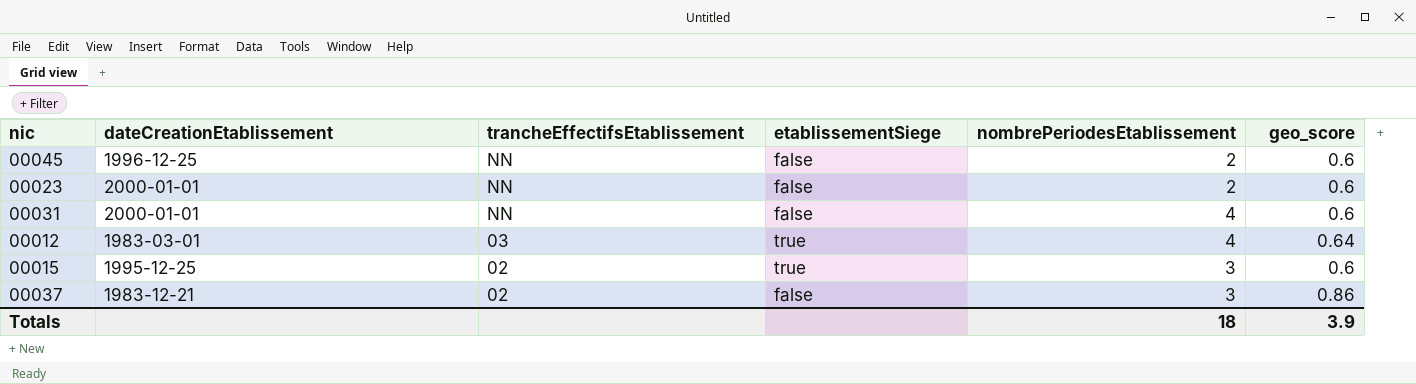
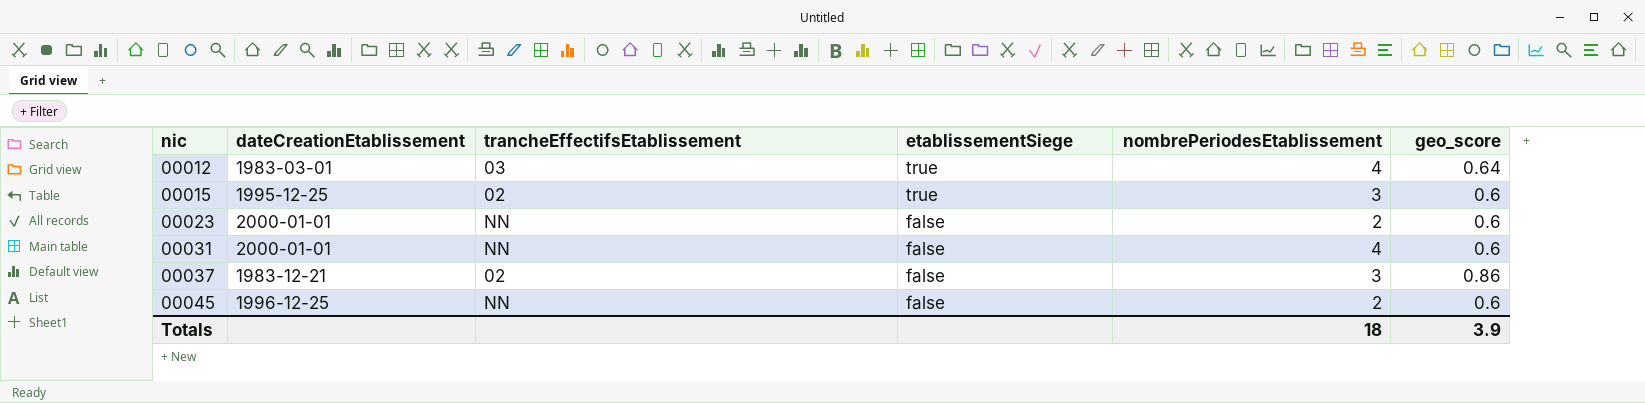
row order: trancheEffectifsEtablissement descending -> nic ascending

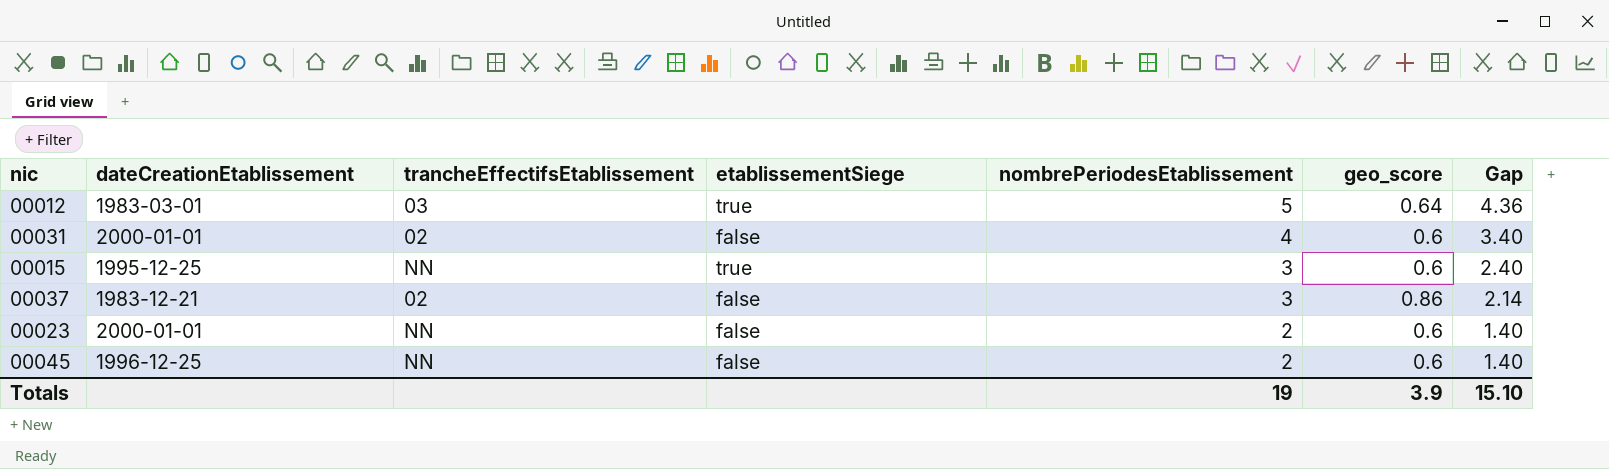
row order: nic ascending -> nombrePeriodesEtablissement descending
column Gap | formula: none -> [nombrePeriodesEtablissement] - [geo_score]
00012 | nombrePeriodesEtablissement: 4 -> 5
00031 | trancheEffectifsEtablissement: NN -> 02
00015 | trancheEffectifsEtablissement: 02 -> NN
Totals | nombrePeriodesEtablissement: 18 -> 19

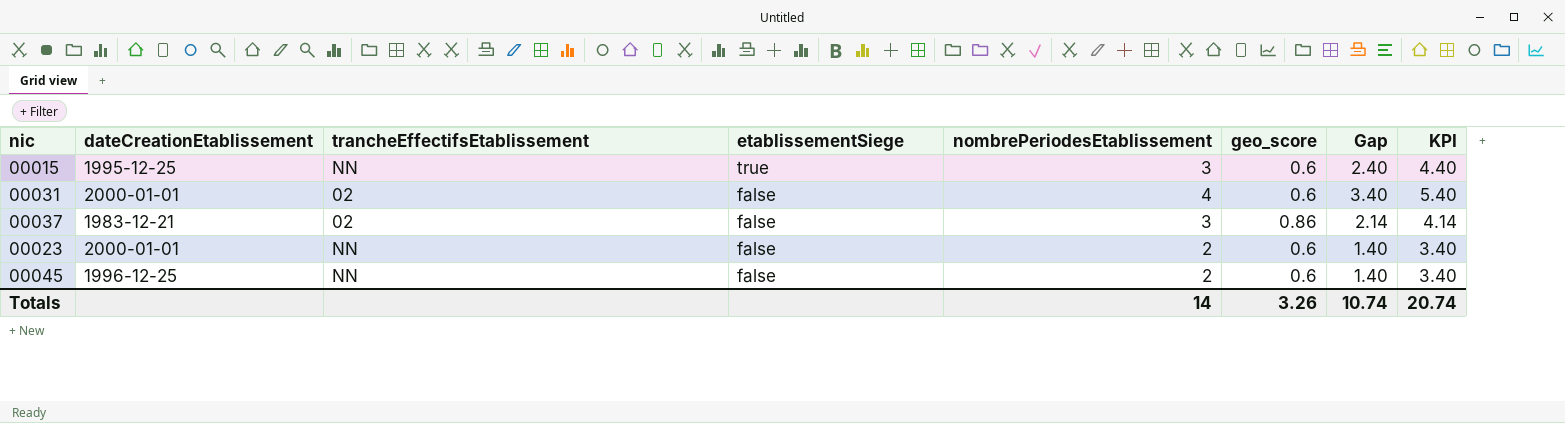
row order: nombrePeriodesEtablissement descending -> etablissementSiege descending
column KPI | formula: none -> [Gap] + 2
row 00012: 1983-03-01 | 03 | true | 5 | 0.64 | 4.36 -> none
Totals | nombrePeriodesEtablissement: 19 -> 14
Totals | geo_score: 3.9 -> 3.26
Totals | Gap: 15.10 -> 10.74

